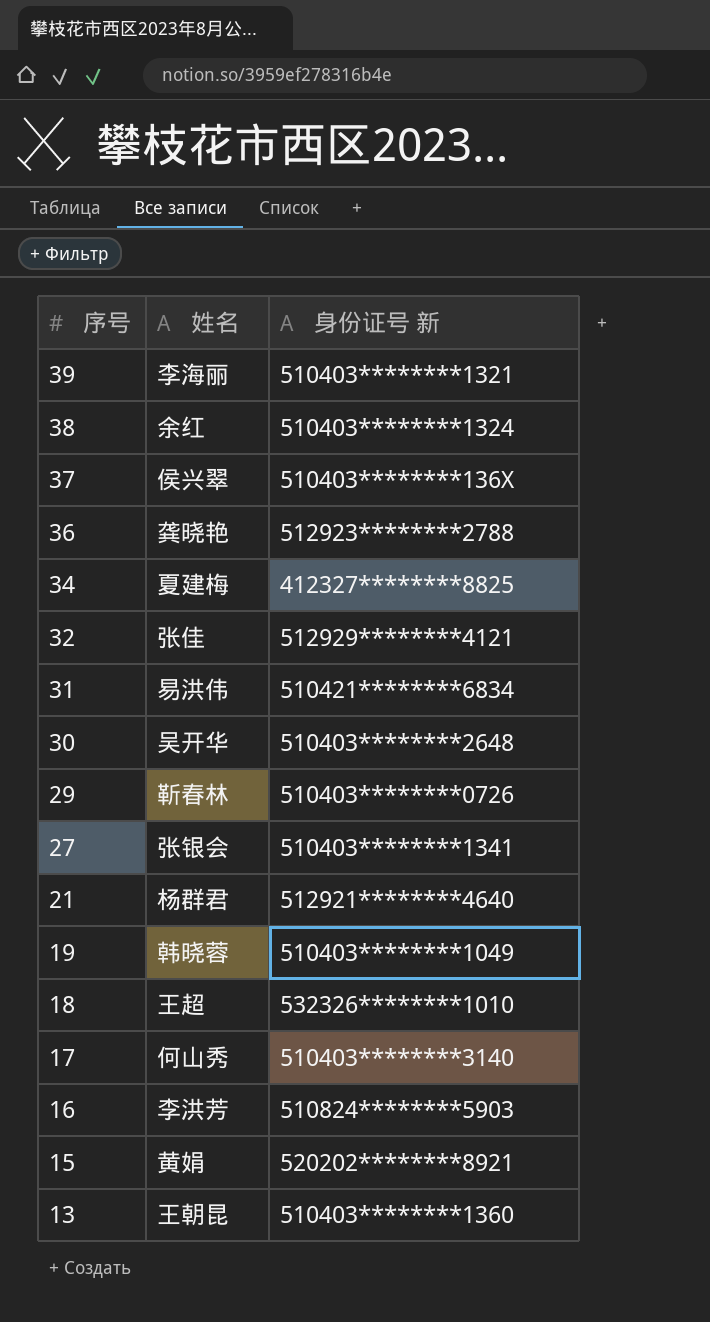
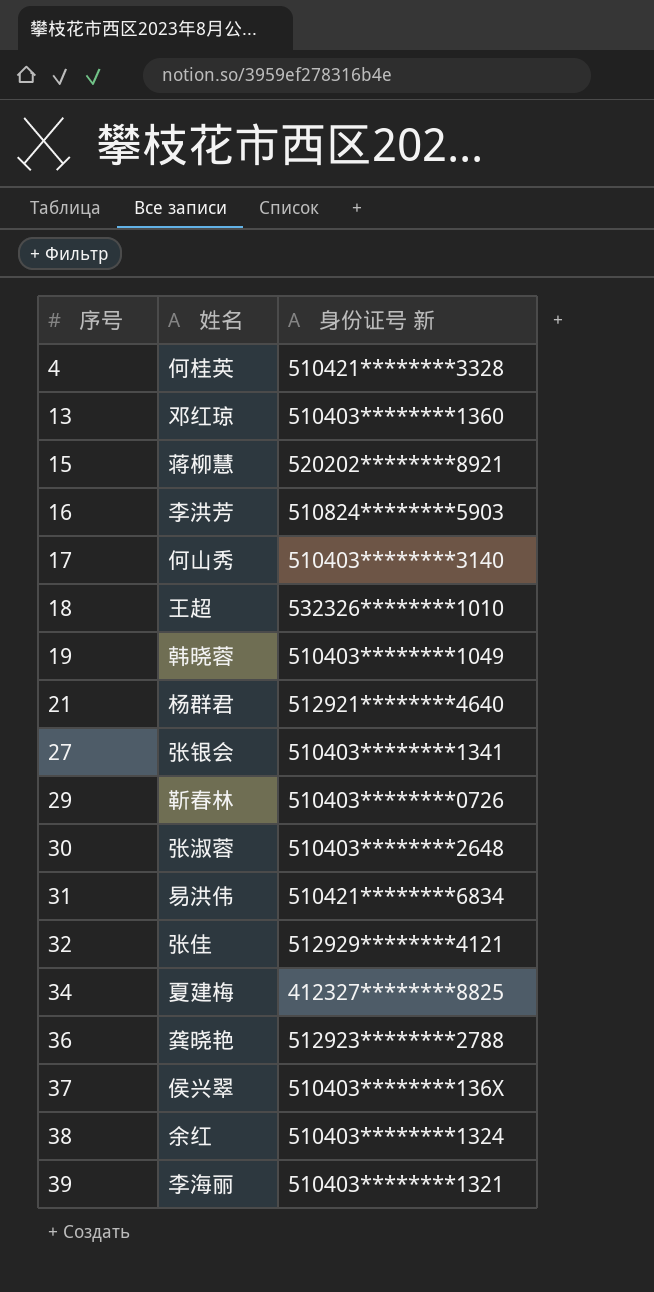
row order: 序号 descending -> 序号 ascending
row 4: none -> 何桂英 | 510421********3328
13 | 姓名: 王朝昆 -> 邓红琼
15 | 姓名: 黄娟 -> 蒋柳慧
30 | 姓名: 吴开华 -> 张淑蓉

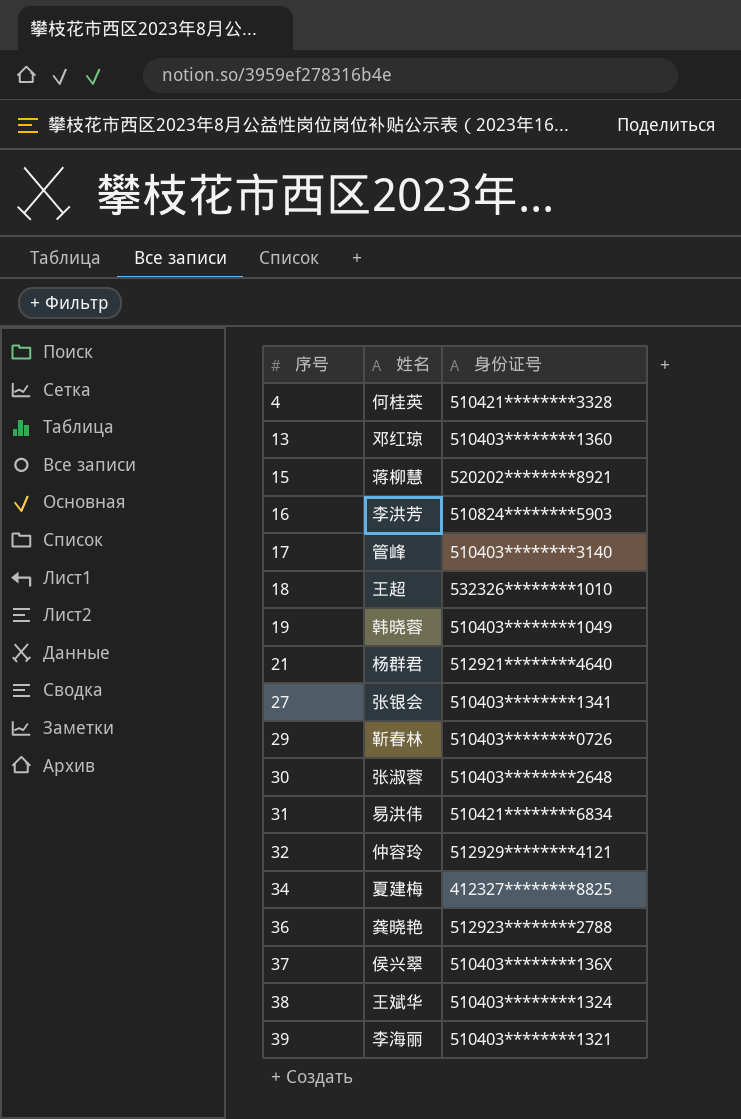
column name: 身份证号 新 -> 身份证号
17 | 姓名: 何山秀 -> 管峰
32 | 姓名: 张佳 -> 仲容玲
38 | 姓名: 余红 -> 王斌华

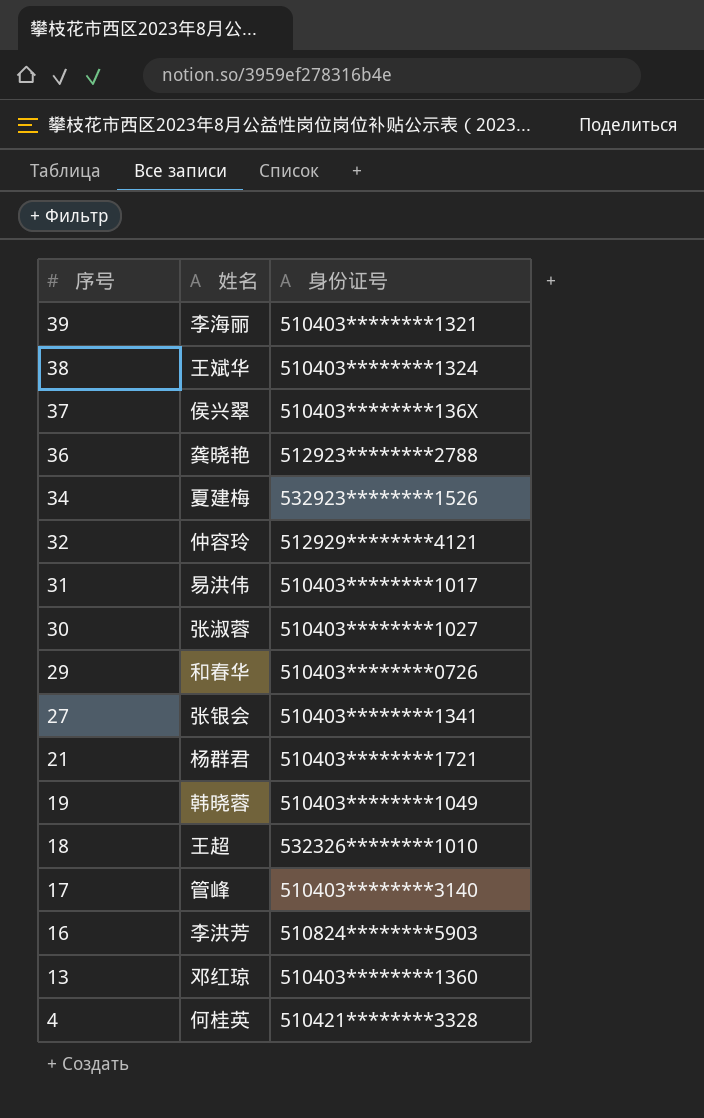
row order: 序号 ascending -> 序号 descending
row 15: 蒋柳慧 | 520202********8921 -> none
34 | 身份证号: 412327********8825 -> 532923********1526
31 | 身份证号: 510421********6834 -> 510403********1017
30 | 身份证号: 510403********2648 -> 510403********1027
29 | 姓名: 靳春林 -> 和春华
21 | 身份证号: 512921********4640 -> 510403********1721

